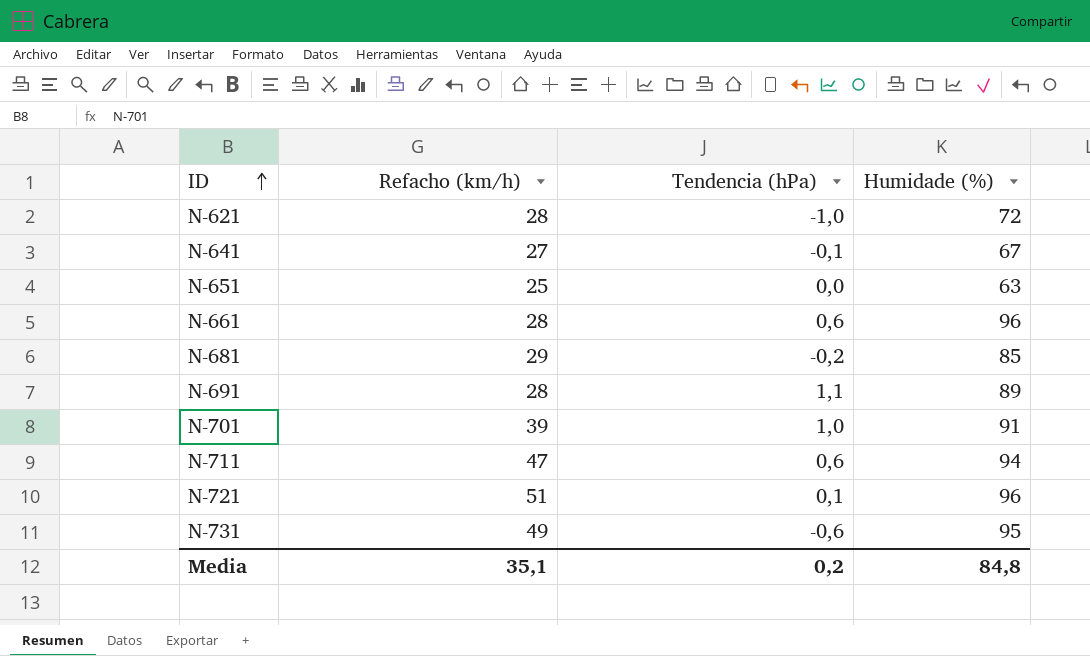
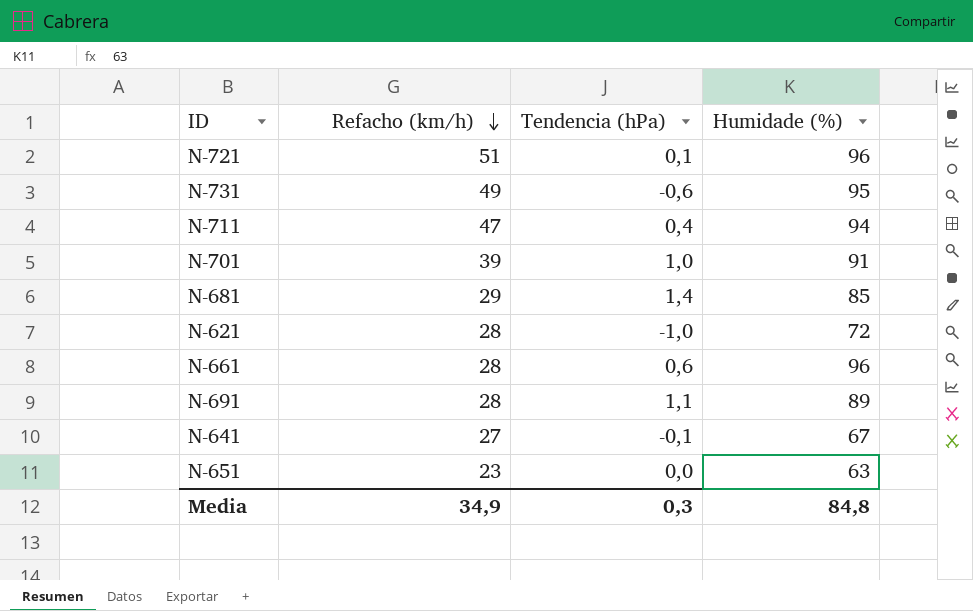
row order: ID ascending -> Refacho (km/h) descending
N-711 | Tendencia (hPa): 0,6 -> 0,4
N-681 | Tendencia (hPa): -0,2 -> 1,4
N-651 | Refacho (km/h): 25 -> 23
Media | Refacho (km/h): 35,1 -> 34,9
Media | Tendencia (hPa): 0,2 -> 0,3

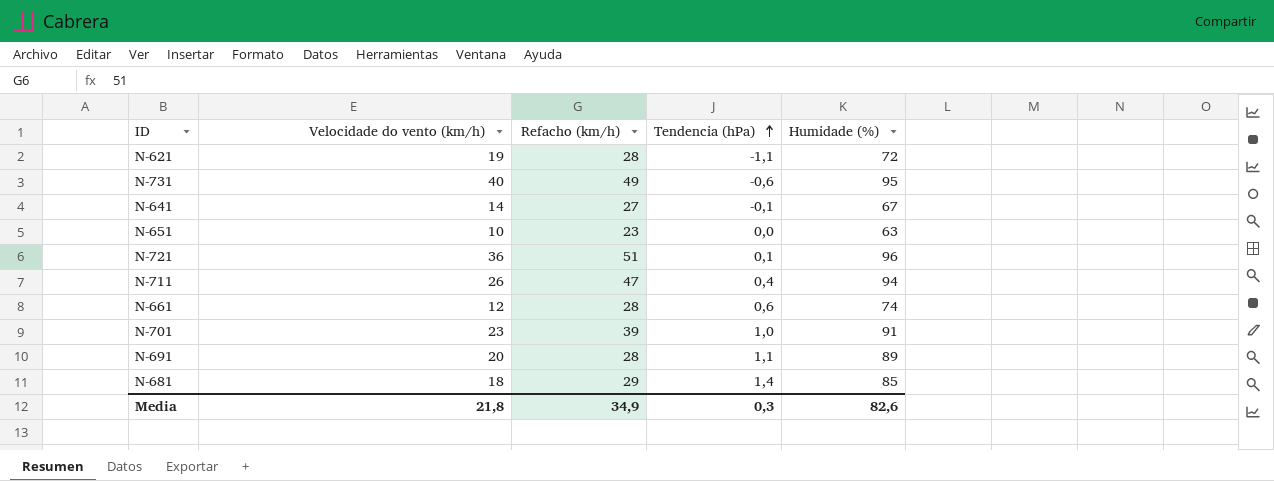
row order: Refacho (km/h) descending -> Tendencia (hPa) ascending
column Velocidade do vento (km/h) | position: none -> 2
N-621 | Tendencia (hPa): -1,0 -> -1,1
N-661 | Humidade (%): 96 -> 74
Media | Humidade (%): 84,8 -> 82,6

